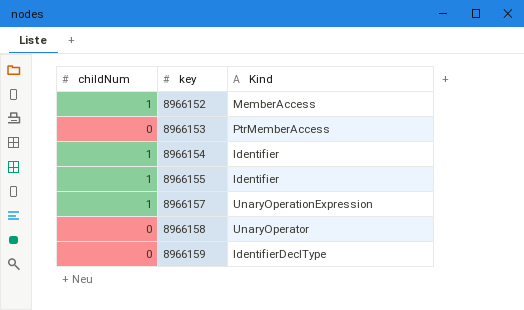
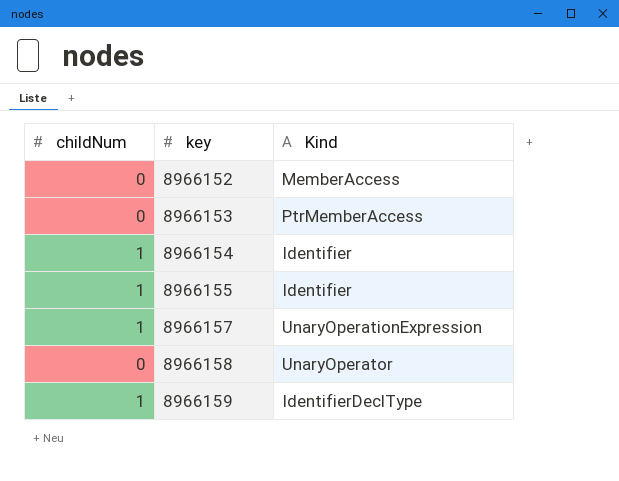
8966152 | childNum: 1 -> 0
8966159 | childNum: 0 -> 1

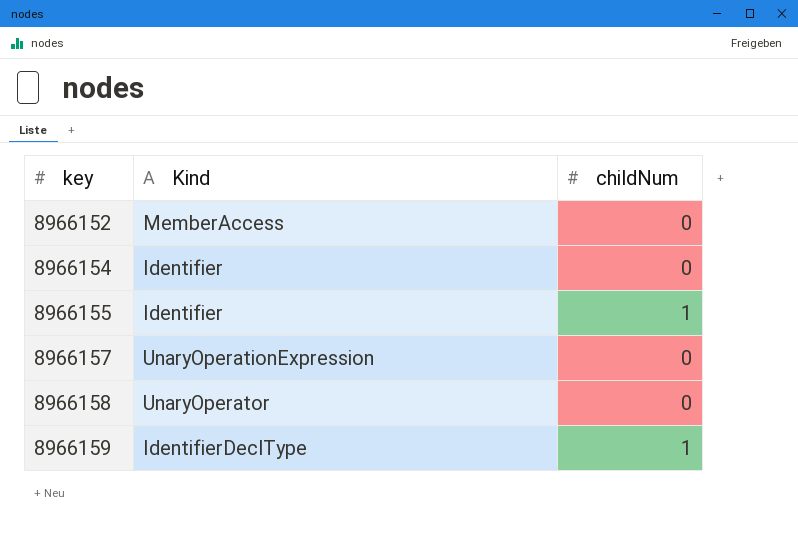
column childNum | position: 1 -> 3
row 8966153: 0 | PtrMemberAccess -> none
8966154 | childNum: 1 -> 0
8966157 | childNum: 1 -> 0

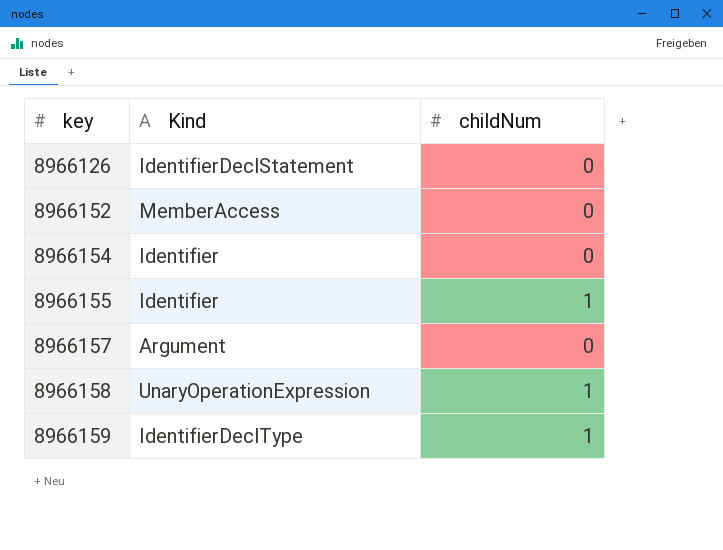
row 8966126: none -> IdentifierDeclStatement | 0
8966157 | Kind: UnaryOperationExpression -> Argument
8966158 | Kind: UnaryOperator -> UnaryOperationExpression
8966158 | childNum: 0 -> 1

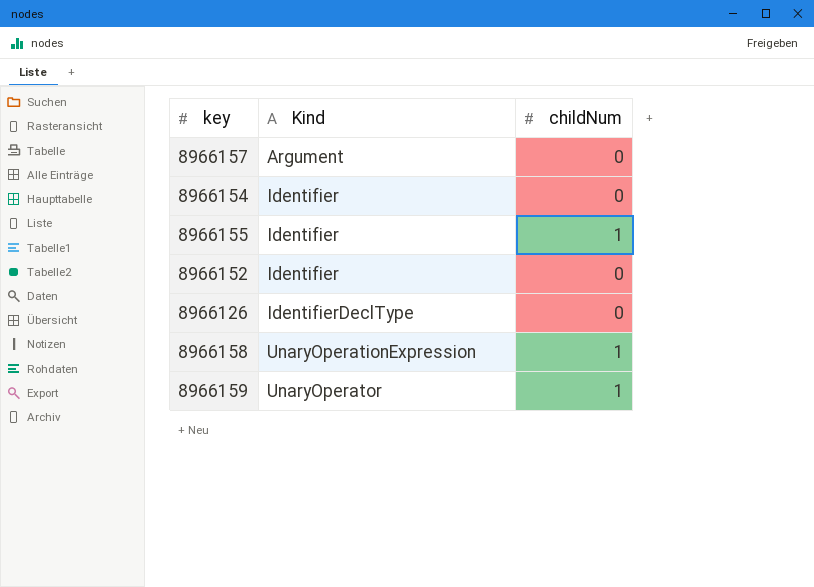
row order: key ascending -> Kind ascending
8966152 | Kind: MemberAccess -> Identifier
8966126 | Kind: IdentifierDeclStatement -> IdentifierDeclType
8966159 | Kind: IdentifierDeclType -> UnaryOperator

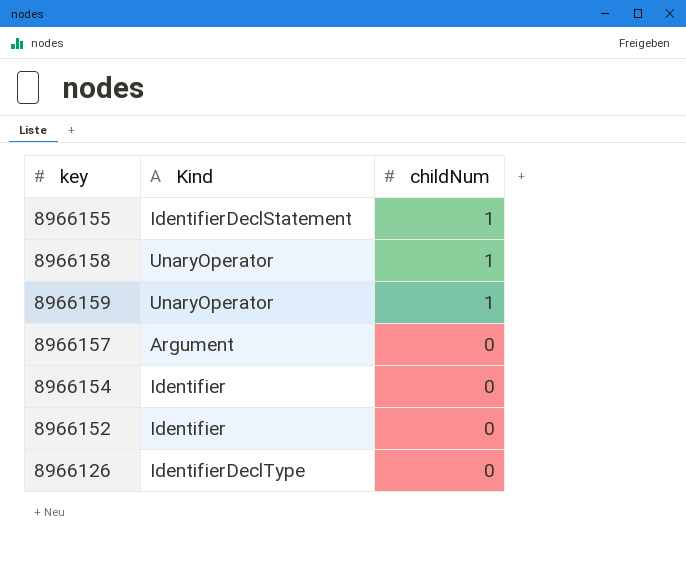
row order: Kind ascending -> childNum descending
8966155 | Kind: Identifier -> IdentifierDeclStatement
8966158 | Kind: UnaryOperationExpression -> UnaryOperator

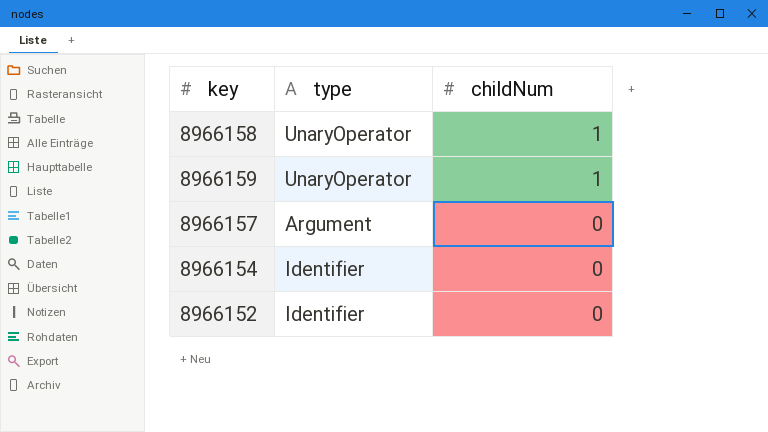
column name: Kind -> type
row 8966155: IdentifierDeclStatement | 1 -> none
row 8966126: IdentifierDeclType | 0 -> none

